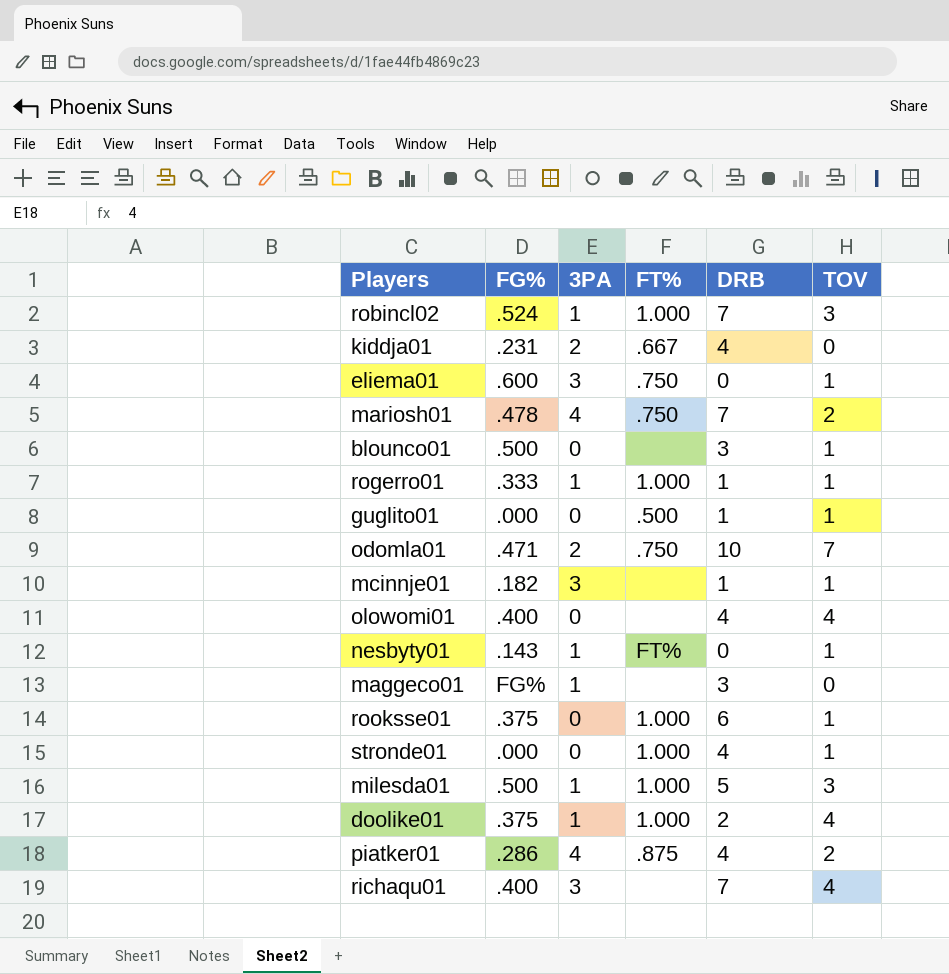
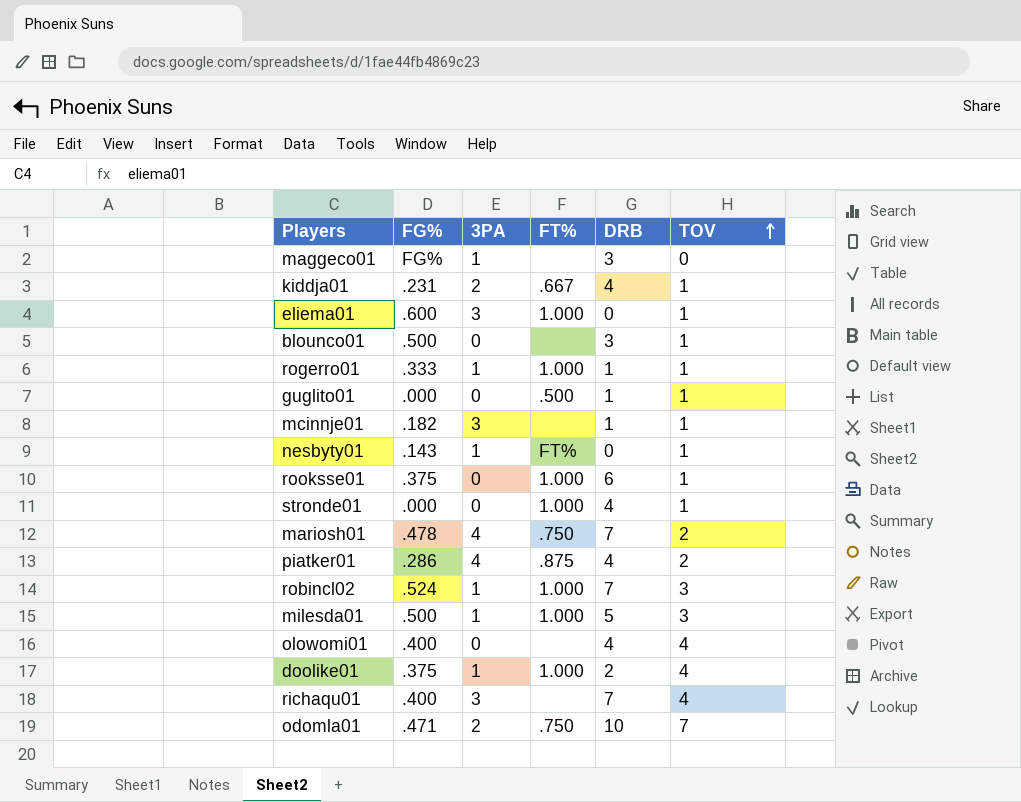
row order: none -> TOV ascending
kiddja01 | TOV: 0 -> 1
eliema01 | FT%: .750 -> 1.000

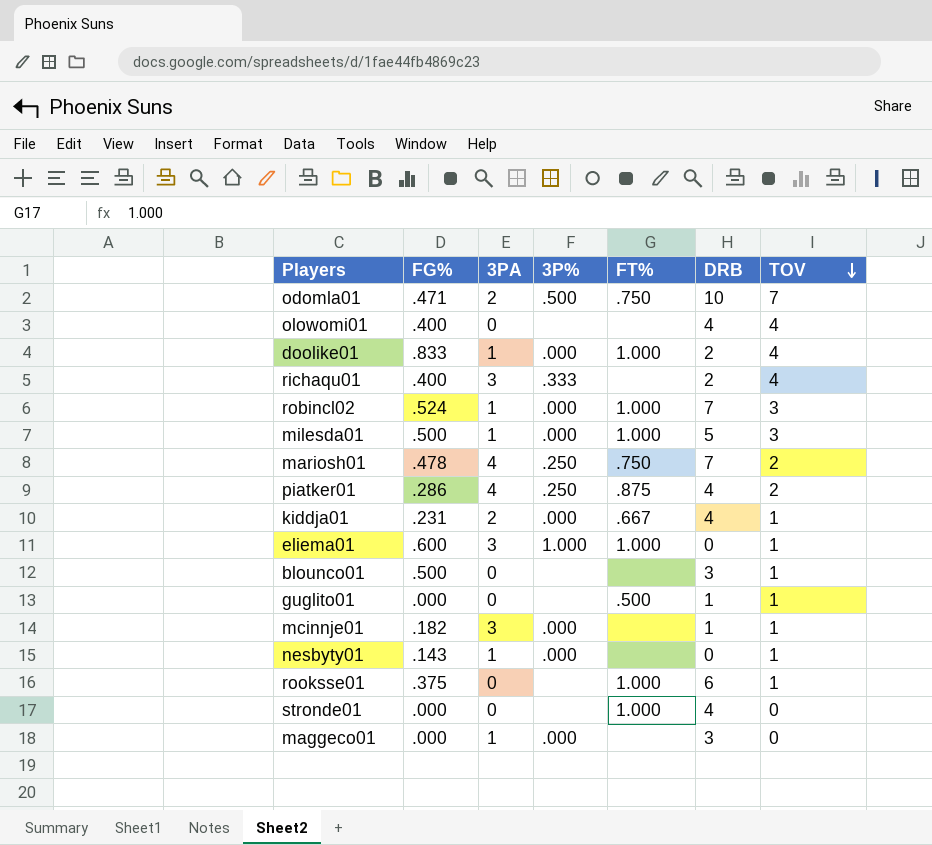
row order: TOV ascending -> TOV descending
column 3P% | position: none -> 4
row rogerro01: .333 | 1 | 1.000 | 1 | 1 -> none
doolike01 | FG%: .375 -> .833
richaqu01 | DRB: 7 -> 2
nesbyty01 | FT%: FT% -> none
stronde01 | TOV: 1 -> 0
maggeco01 | FG%: FG% -> .000

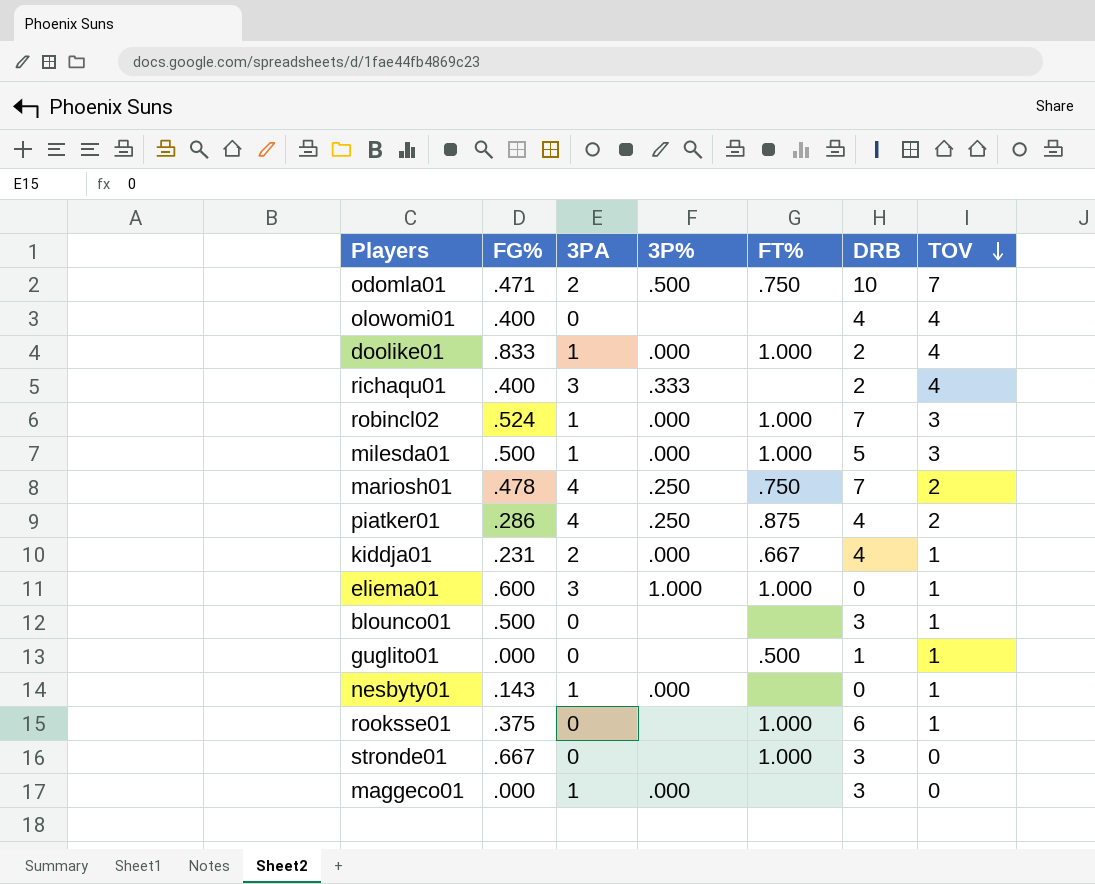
row mcinnje01: .182 | 3 | .000 | none | 1 | 1 -> none
stronde01 | FG%: .000 -> .667
stronde01 | DRB: 4 -> 3

